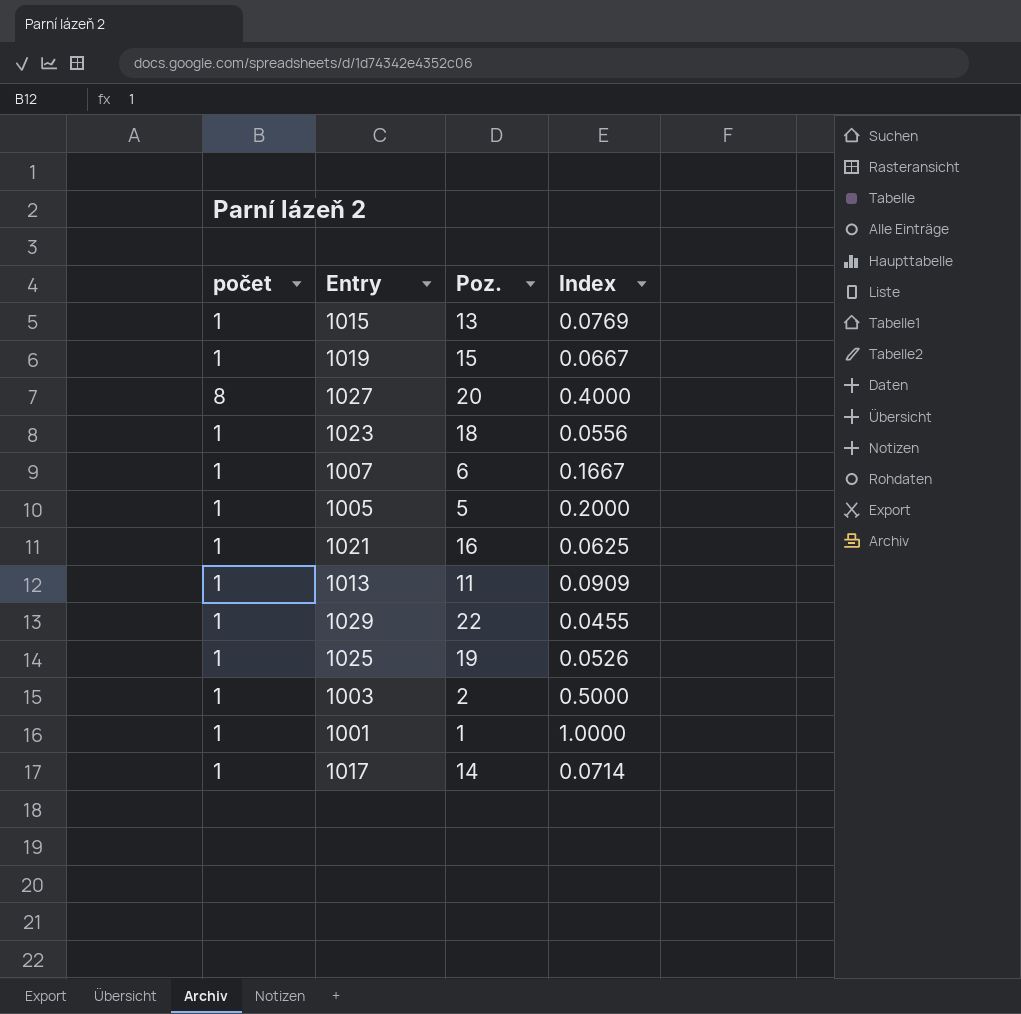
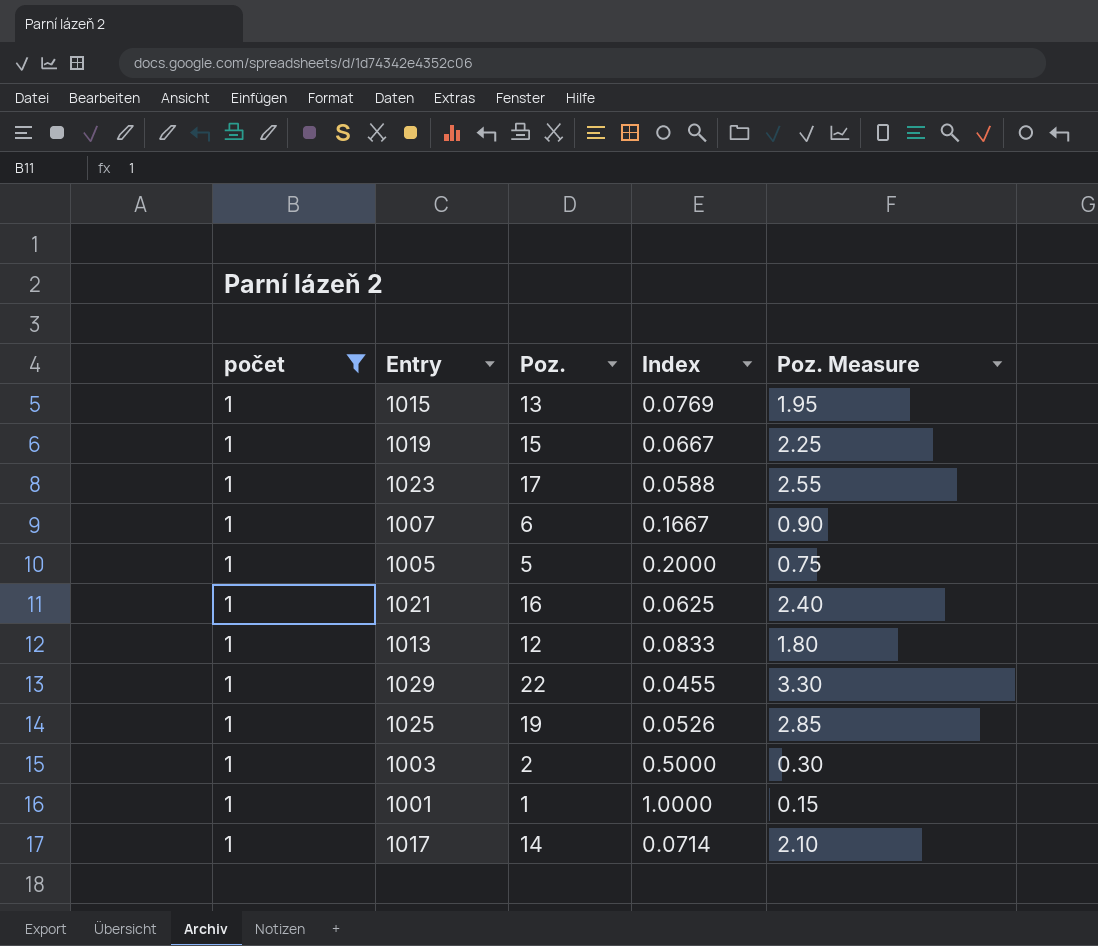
filter: none -> počet = 1
column Poz. Measure | formula: none -> [Poz.] * 0.15
1023 | Poz.: 18 -> 17
1023 | Index: 0.0556 -> 0.0588
1013 | Poz.: 11 -> 12
1013 | Index: 0.0909 -> 0.0833

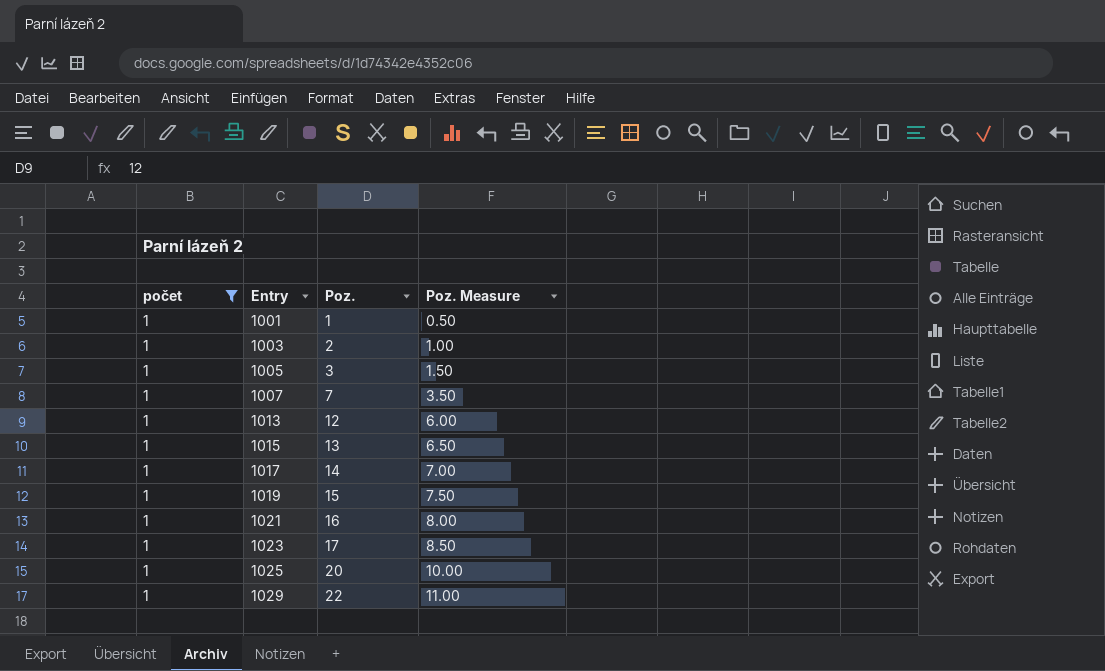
row order: none -> Entry ascending
column Index | formula: [počet] / [Poz.] -> none
column Poz. Measure | formula: [Poz.] * 0.15 -> [Poz.] * 0.5
1005 | Poz.: 5 -> 3
1007 | Poz.: 6 -> 7
1025 | Poz.: 19 -> 20

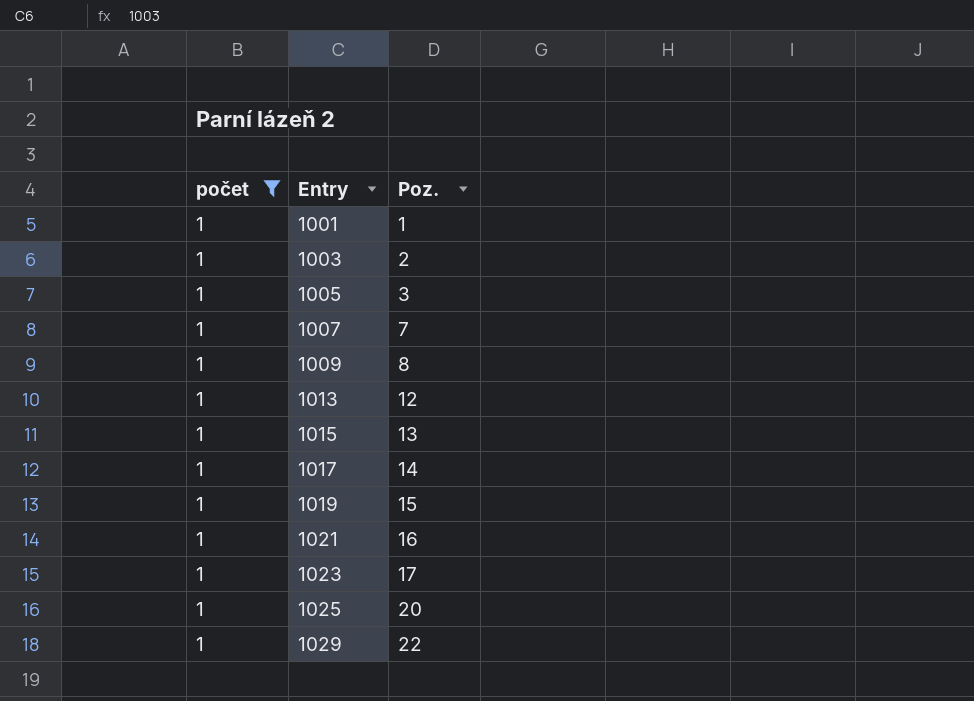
column Poz. Measure | formula: [Poz.] * 0.5 -> none
row 1009: none -> 1 | 8

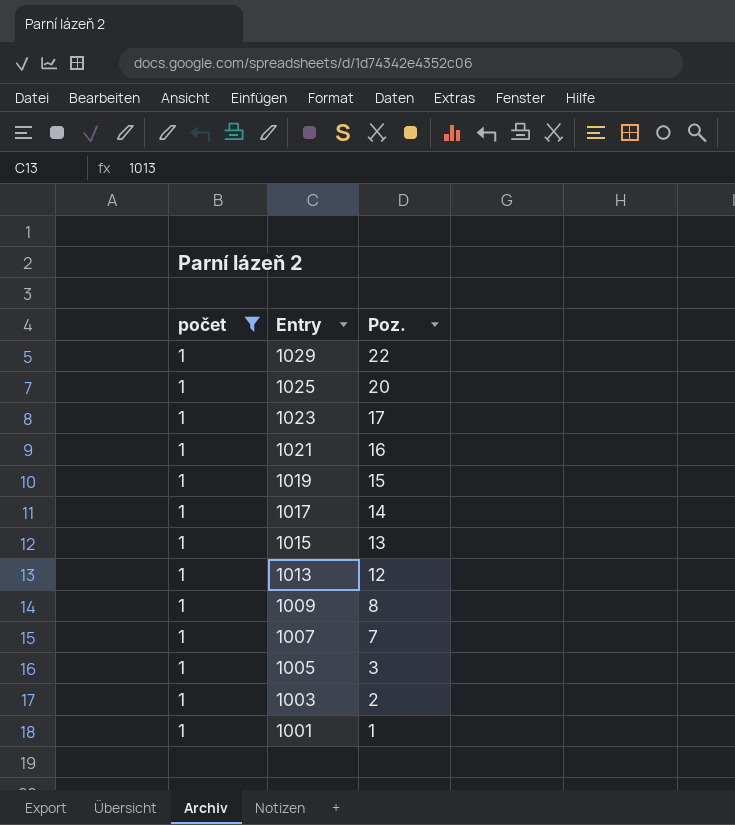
row order: Entry ascending -> Entry descending

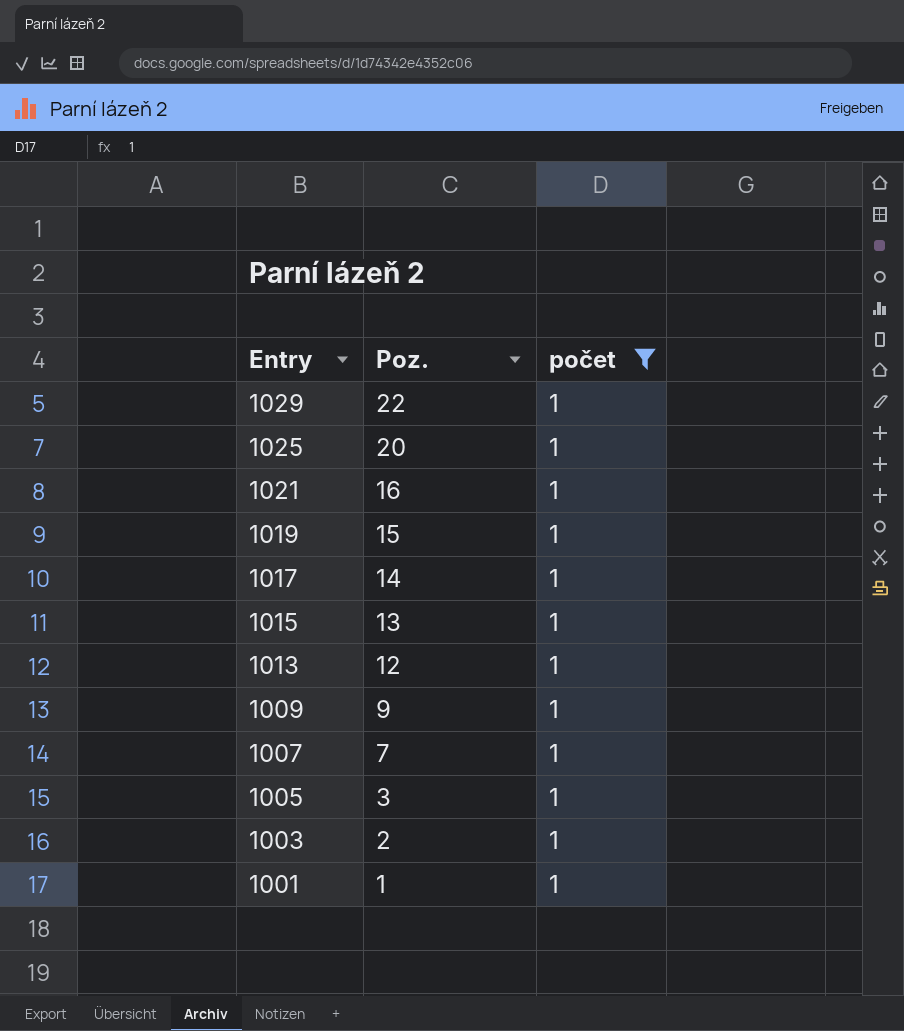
column počet | position: 1 -> 3
row 1023: 1 | 17 -> none
1009 | Poz.: 8 -> 9

